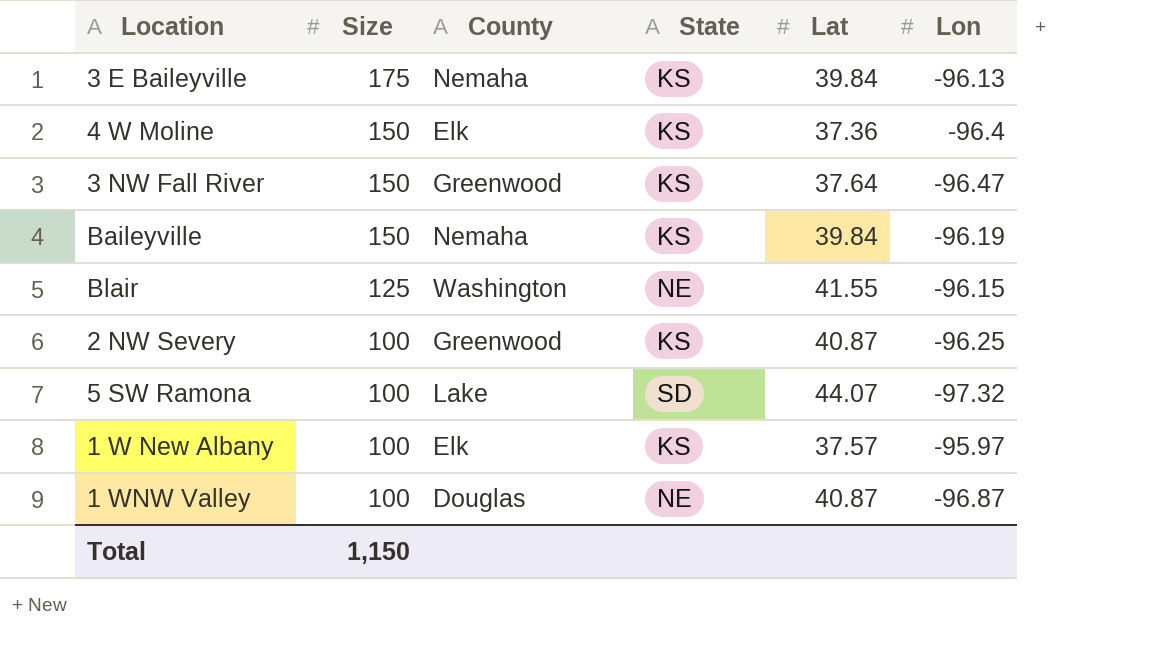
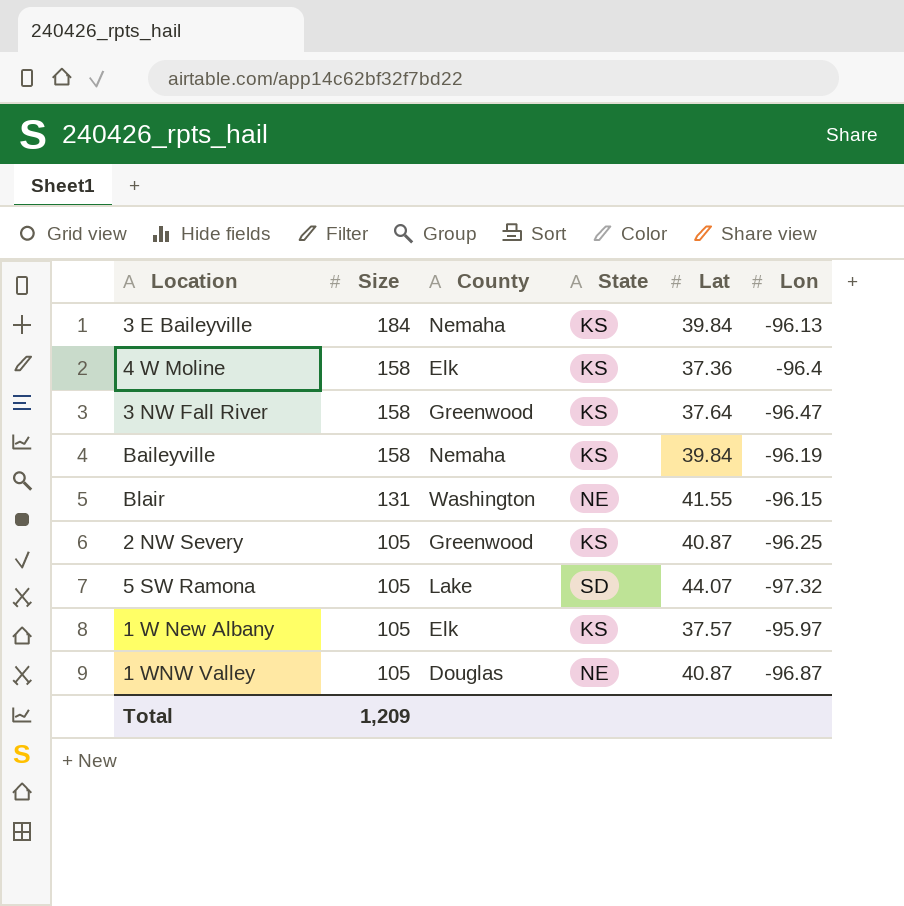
3 E Baileyville | Size: 175 -> 184
4 W Moline | Size: 150 -> 158
3 NW Fall River | Size: 150 -> 158
Baileyville | Size: 150 -> 158
Blair | Size: 125 -> 131
2 NW Severy | Size: 100 -> 105
5 SW Ramona | Size: 100 -> 105
1 W New Albany | Size: 100 -> 105
1 WNW Valley | Size: 100 -> 105
Total | Size: 1,150 -> 1,209

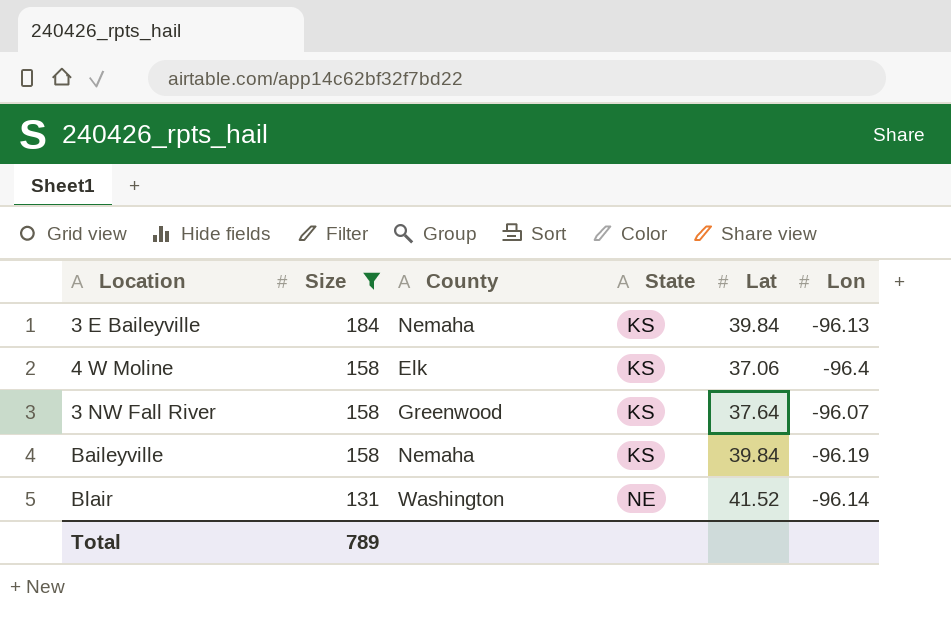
filter: none -> Size != 105
4 W Moline | Lat: 37.36 -> 37.06
3 NW Fall River | Lon: -96.47 -> -96.07
Blair | Lat: 41.55 -> 41.52
Blair | Lon: -96.15 -> -96.14
Total | Size: 1,209 -> 789

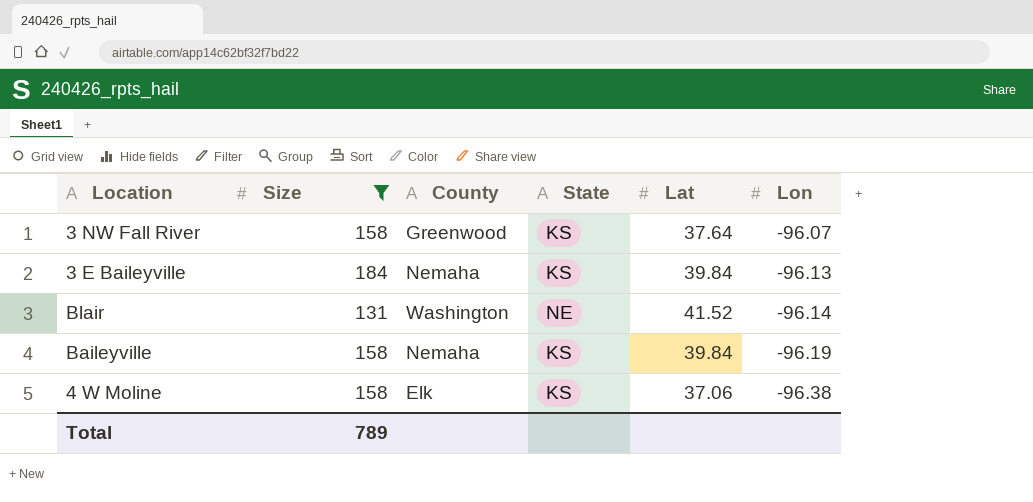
row order: Size descending -> Lon descending
4 W Moline | Lon: -96.4 -> -96.38

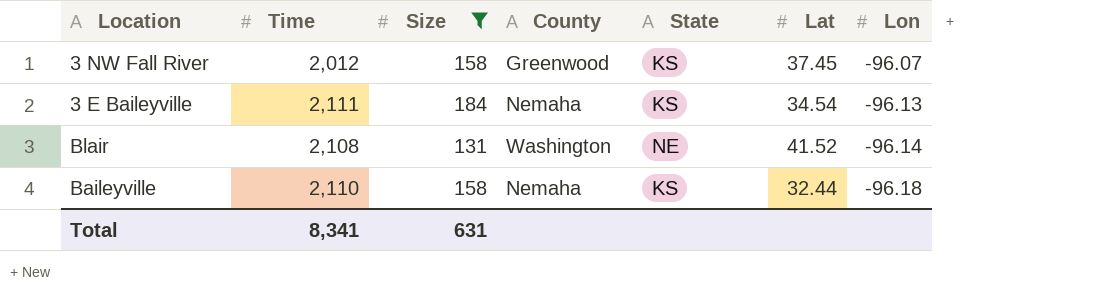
column Time | position: none -> 2
row 4 W Moline: 158 | Elk | KS | 37.06 | -96.38 -> none
3 NW Fall River | Lat: 37.64 -> 37.45
3 E Baileyville | Lat: 39.84 -> 34.54
Baileyville | Lat: 39.84 -> 32.44
Baileyville | Lon: -96.19 -> -96.18
Total | Size: 789 -> 631

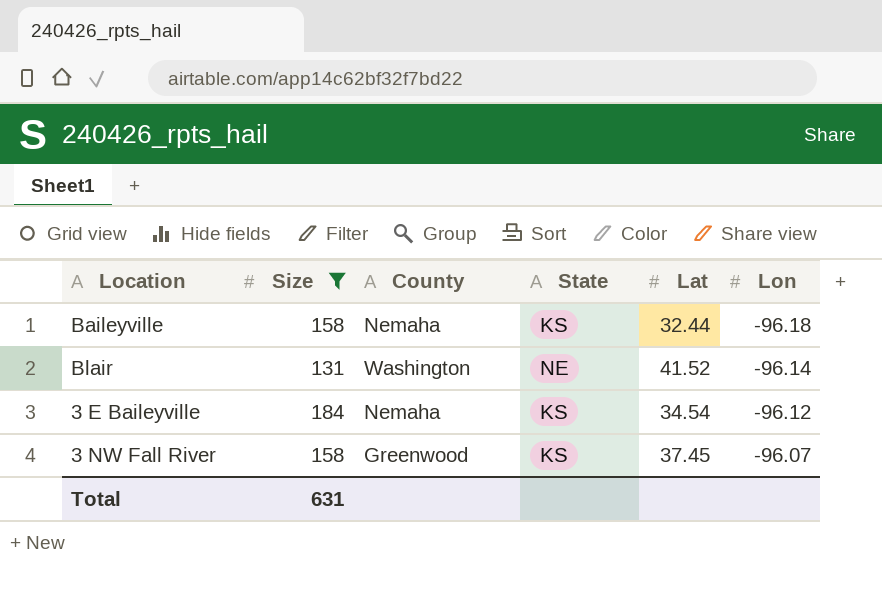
row order: Lon descending -> Lon ascending
column Time | position: 2 -> none
3 E Baileyville | Lon: -96.13 -> -96.12

